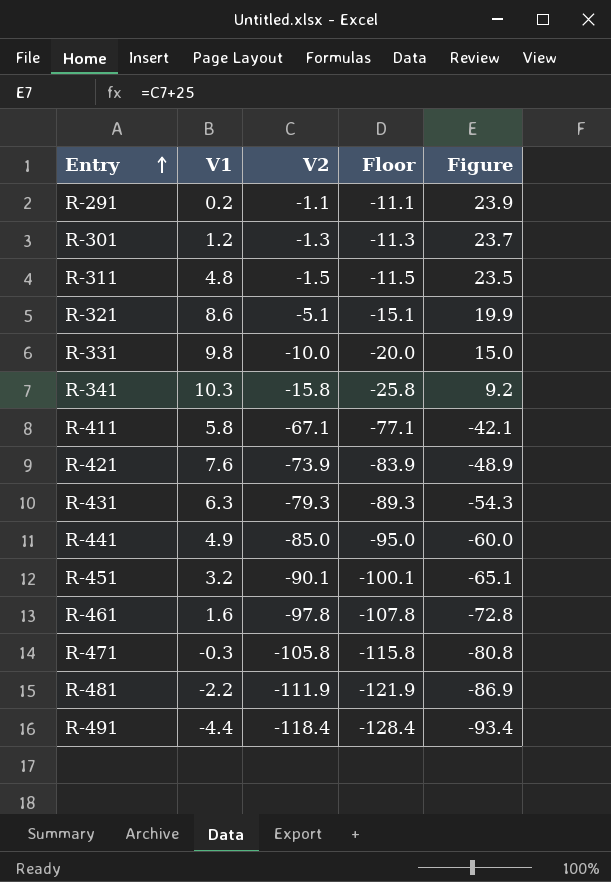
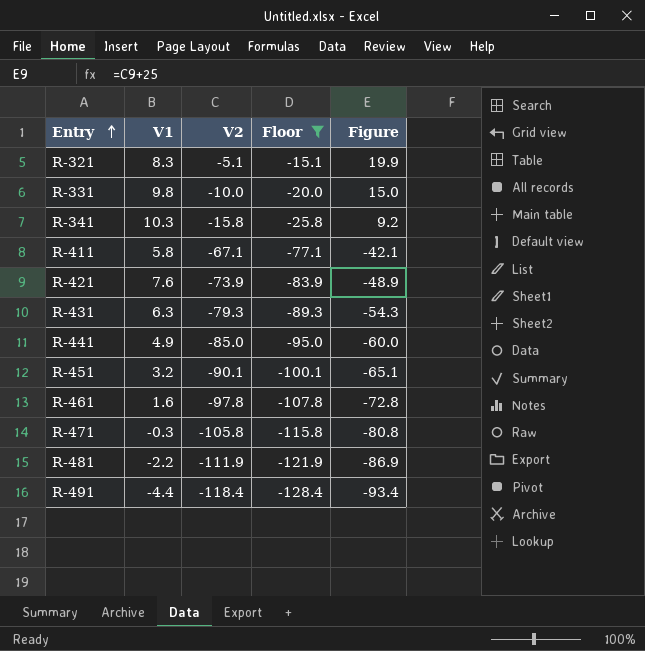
filter: none -> Floor <= -15.1
R-321 | V1: 8.6 -> 8.3

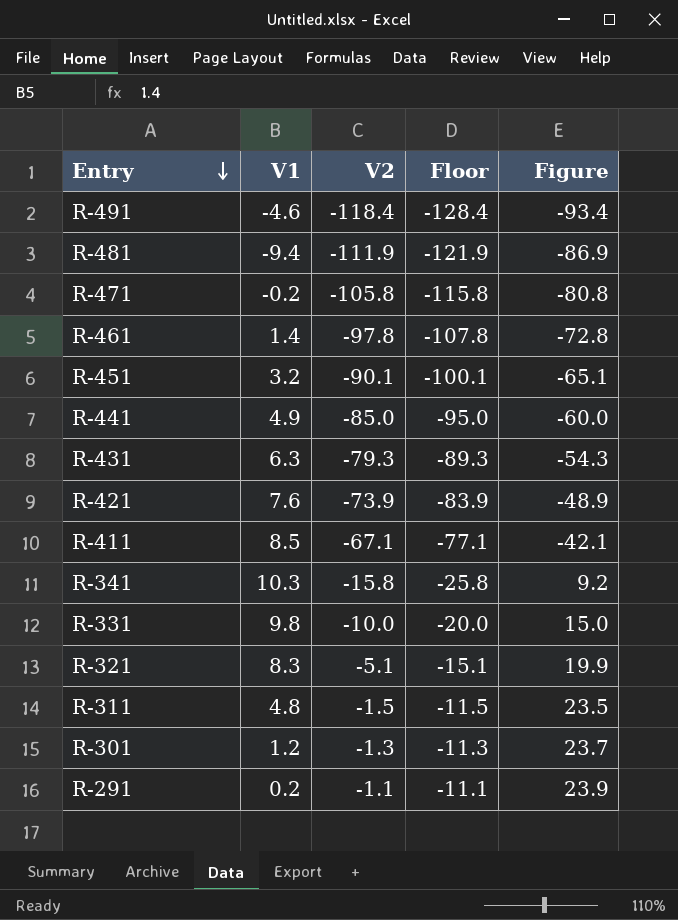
filter: Floor <= -15.1 -> none
row order: Entry ascending -> Entry descending
R-491 | V1: -4.4 -> -4.6
R-481 | V1: -2.2 -> -9.4
R-471 | V1: -0.3 -> -0.2
R-461 | V1: 1.6 -> 1.4
R-411 | V1: 5.8 -> 8.5

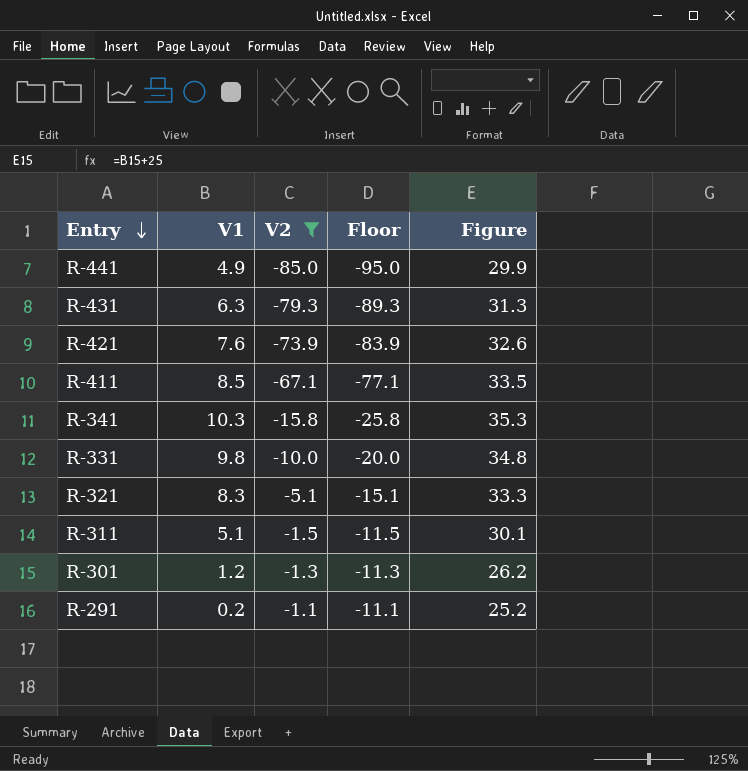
filter: none -> V2 >= -85.0
column Figure | formula: [V2] + 25 -> [V1] + 25
R-311 | V1: 4.8 -> 5.1

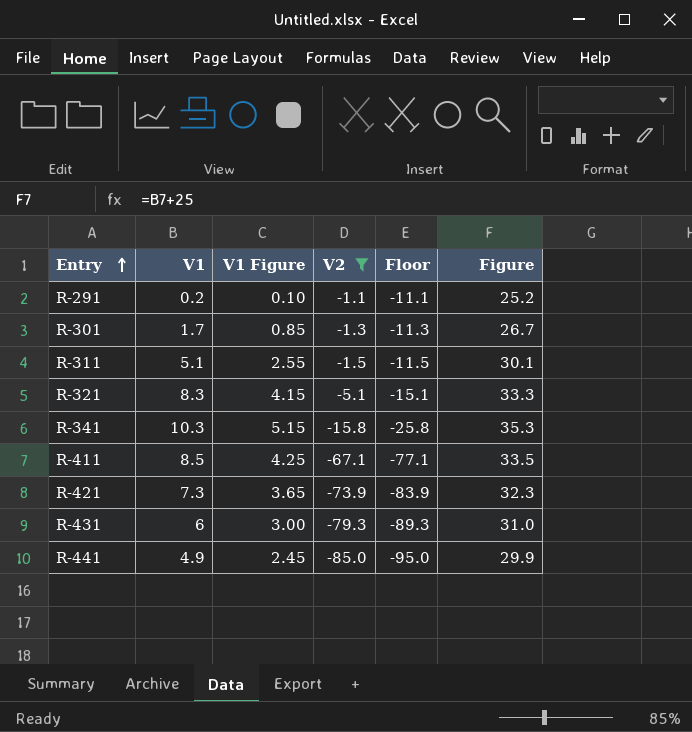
row order: Entry descending -> Entry ascending
column V1 Figure | formula: none -> [V1] * 0.5
row R-331: 9.8 | -10.0 | -20.0 | 34.8 -> none
R-301 | V1: 1.2 -> 1.7
R-301 | Figure: 26.2 -> 26.7
R-421 | V1: 7.6 -> 7.3
R-421 | Figure: 32.6 -> 32.3
R-431 | V1: 6.3 -> 6
R-431 | Figure: 31.3 -> 31.0

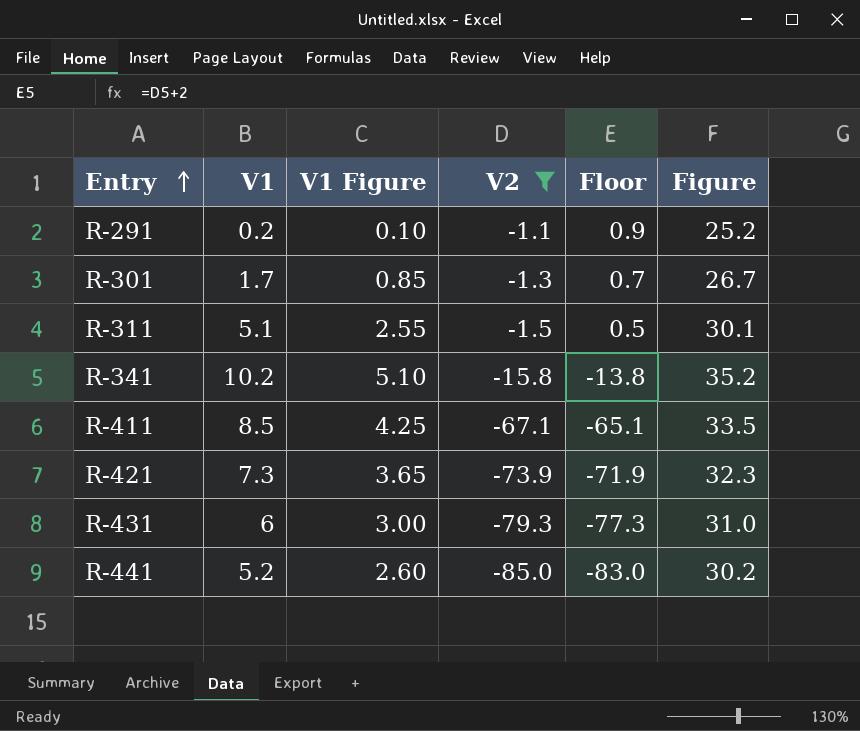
column Floor | formula: [V2] - 10 -> [V2] + 2
row R-321: 8.3 | 4.15 | -5.1 | -15.1 | 33.3 -> none
R-341 | V1: 10.3 -> 10.2
R-341 | V1 Figure: 5.15 -> 5.10
R-341 | Figure: 35.3 -> 35.2
R-441 | V1: 4.9 -> 5.2
R-441 | V1 Figure: 2.45 -> 2.60
R-441 | Figure: 29.9 -> 30.2

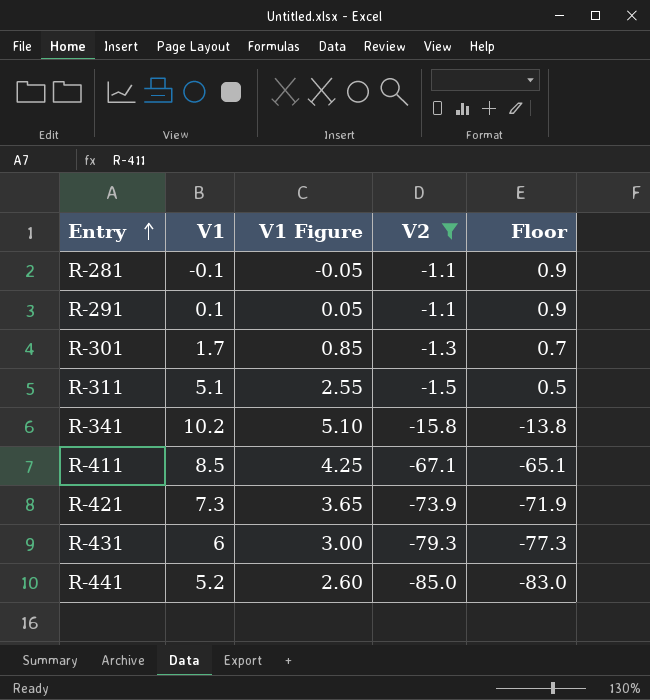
column Figure | formula: [V1] + 25 -> none
row R-281: none -> -0.1 | -0.05 | -1.1 | 0.9
R-291 | V1: 0.2 -> 0.1
R-291 | V1 Figure: 0.10 -> 0.05

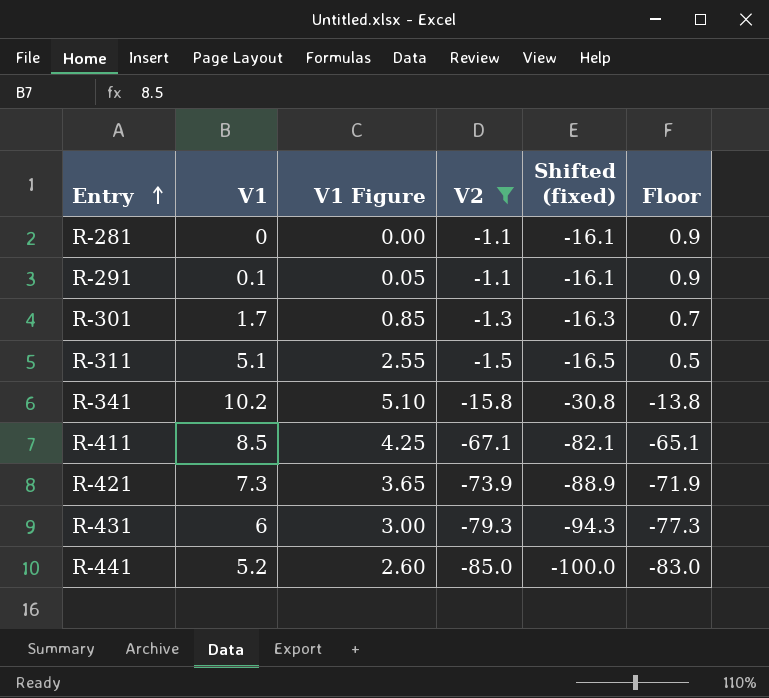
column Shifted (fixed) | formula: none -> [V2] - 15
R-281 | V1: -0.1 -> 0
R-281 | V1 Figure: -0.05 -> 0.00

